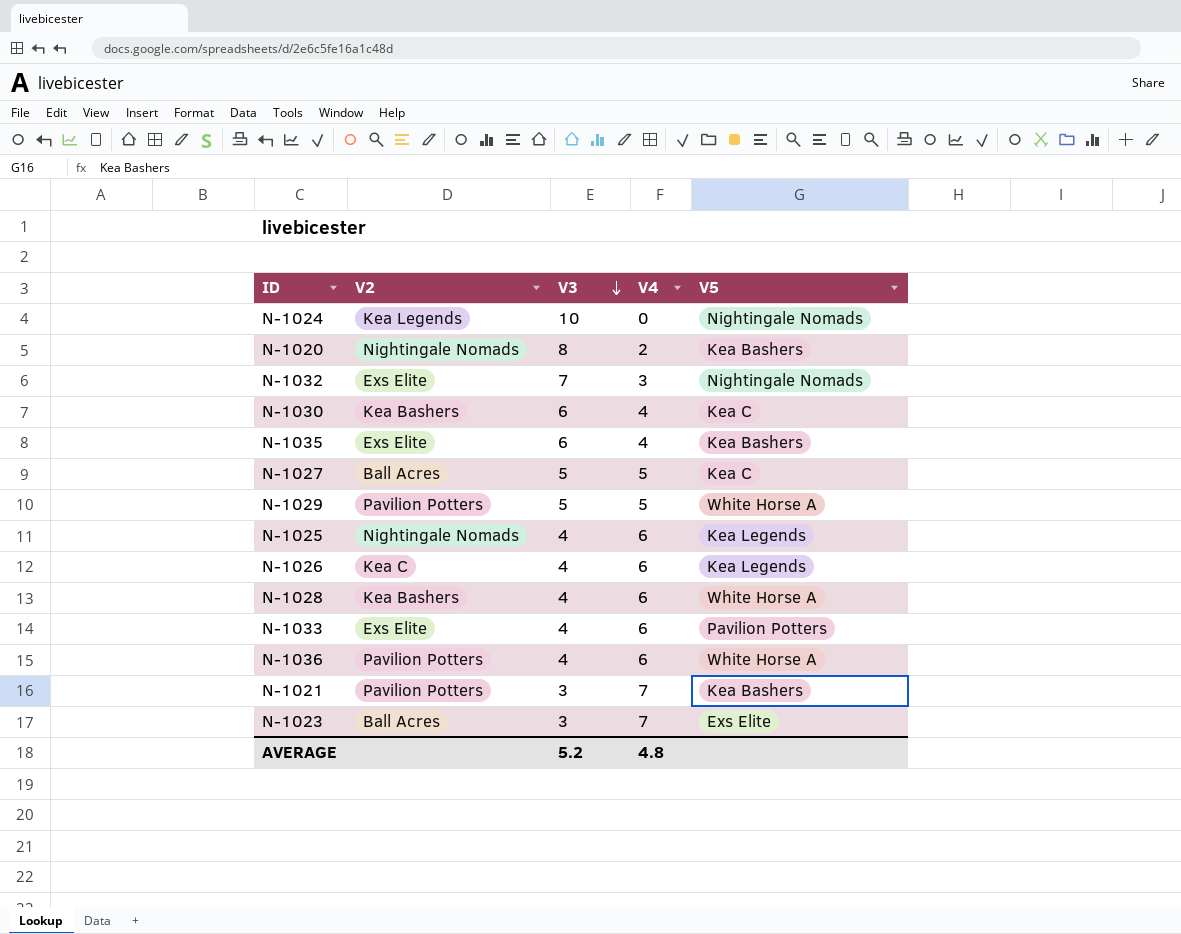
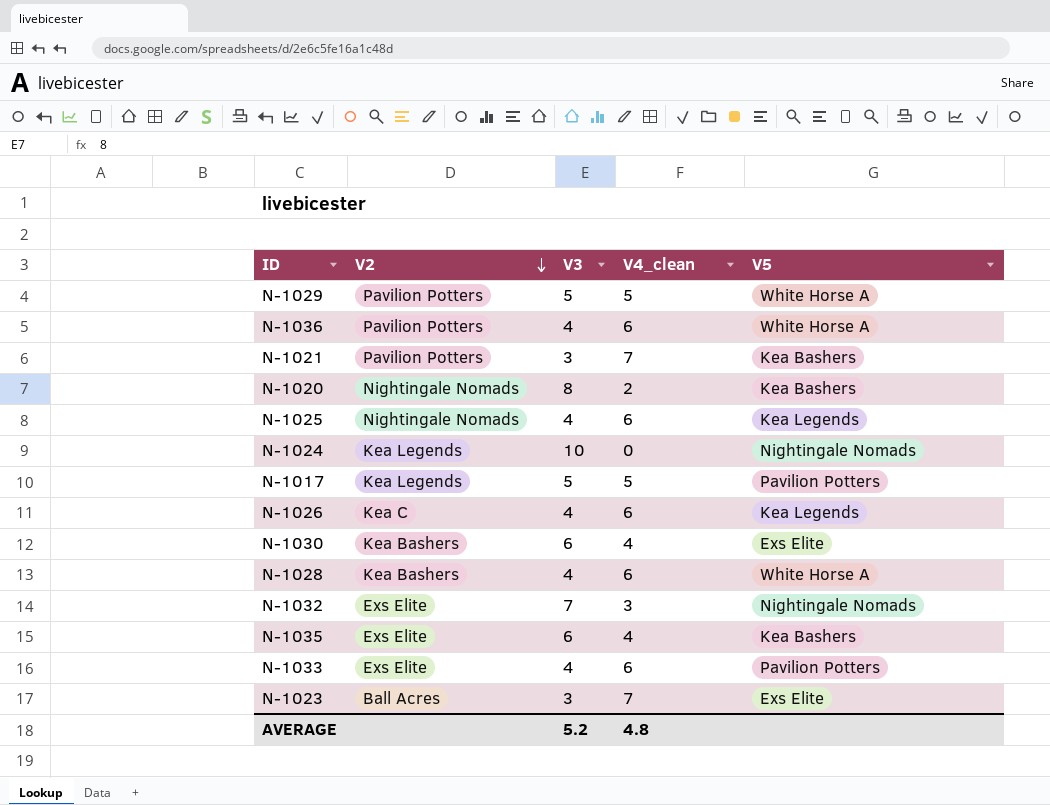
row order: V3 descending -> V2 descending
column name: V4 -> V4_clean
row N-1027: Ball Acres | 5 | 5 | Kea C -> none
row N-1017: none -> Kea Legends | 5 | 5 | Pavilion Potters
N-1030 | V5: Kea C -> Exs Elite

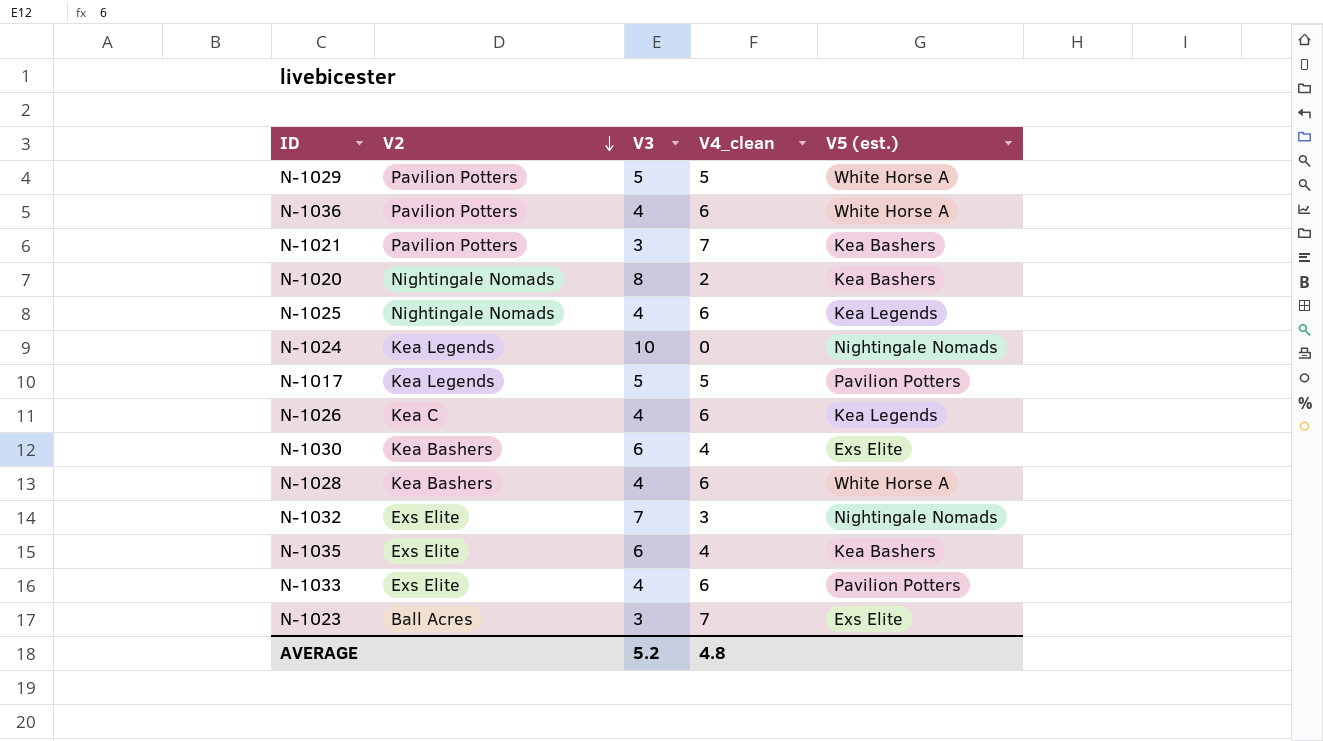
column name: V5 -> V5 (est.)

